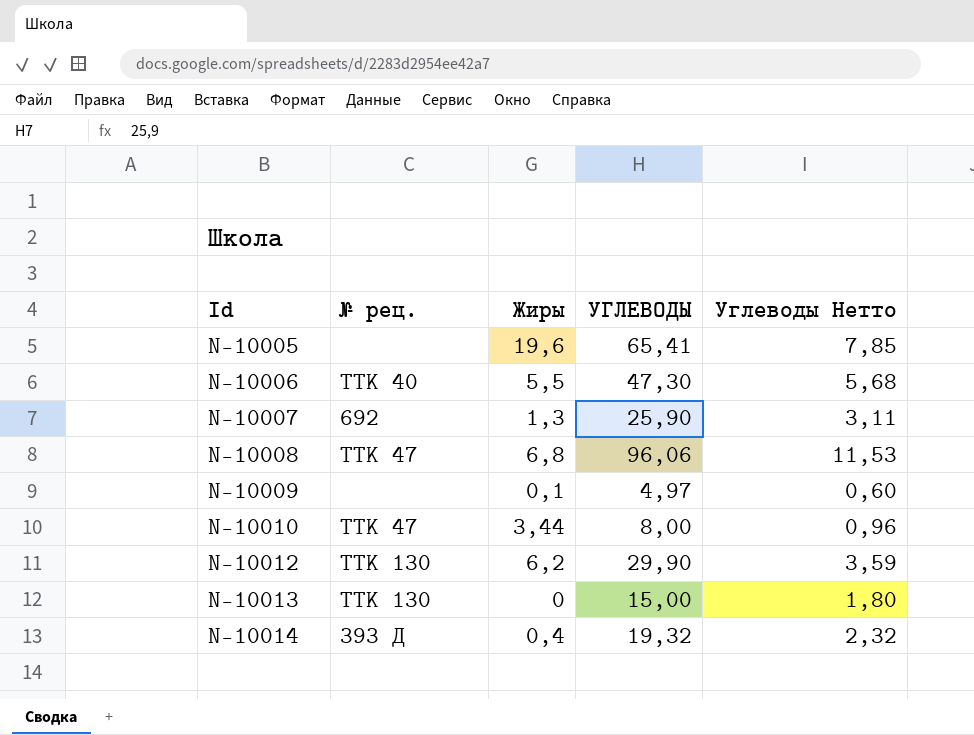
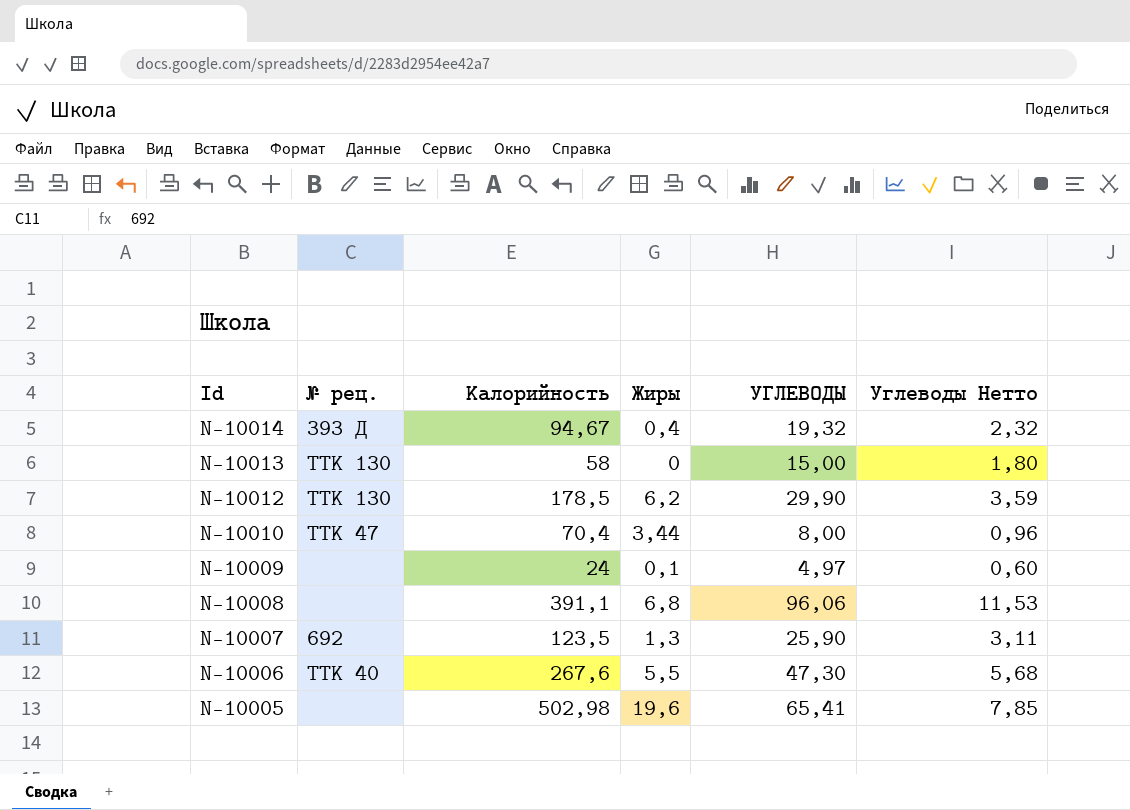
row order: Id ascending -> Id descending
column Калорийность | position: none -> 3
N-10008 | № рец.: ТТК 47 -> none

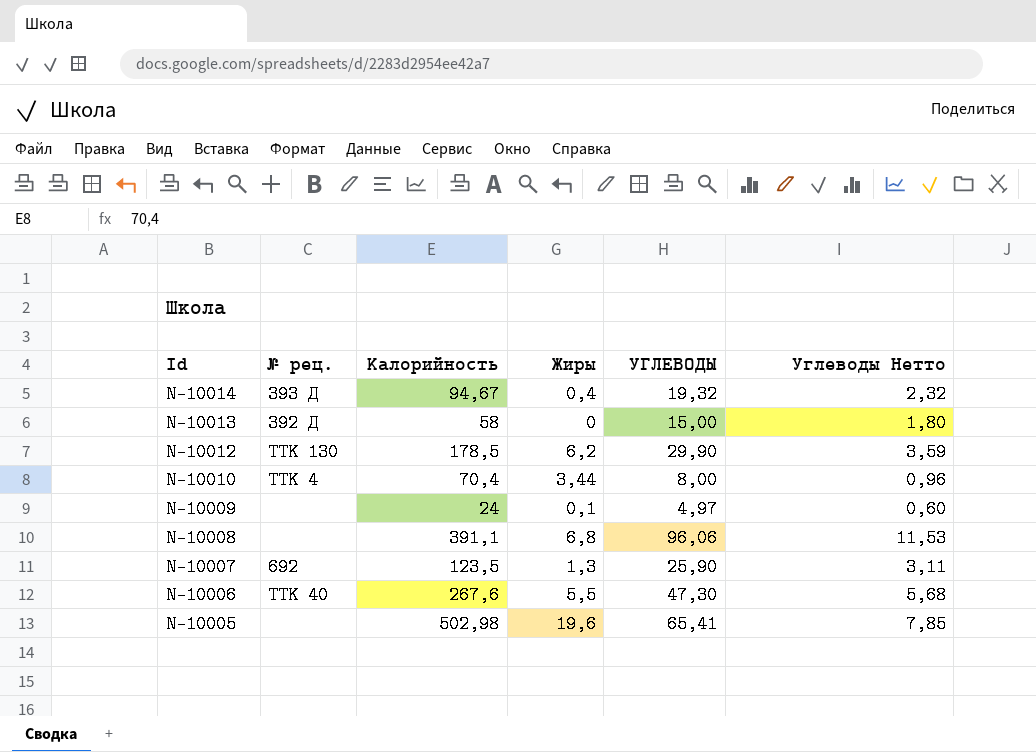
N-10013 | № рец.: ТТК 130 -> 392 Д
N-10010 | № рец.: ТТК 47 -> ТТК 4

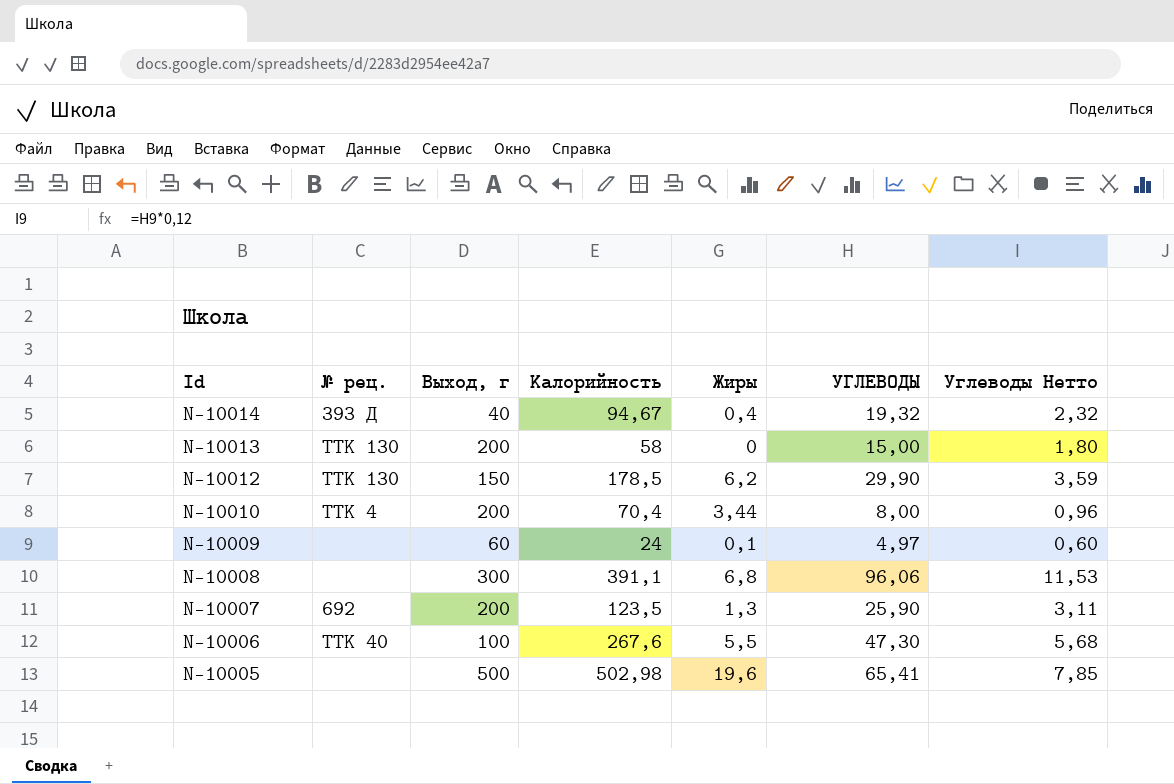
column Выход, г | position: none -> 3
N-10013 | № рец.: 392 Д -> ТТК 130

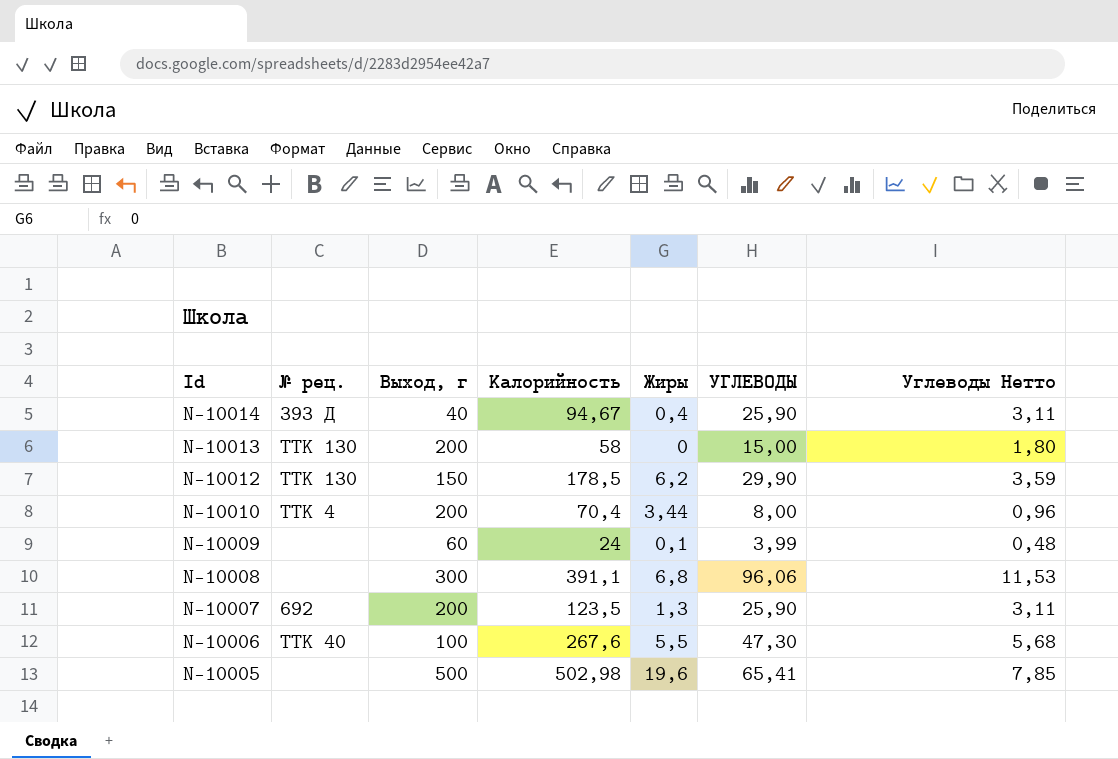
N-10014 | УГЛЕВОДЫ: 19,32 -> 25,90
N-10014 | Углеводы Нетто: 2,32 -> 3,11
N-10009 | УГЛЕВОДЫ: 4,97 -> 3,99
N-10009 | Углеводы Нетто: 0,60 -> 0,48

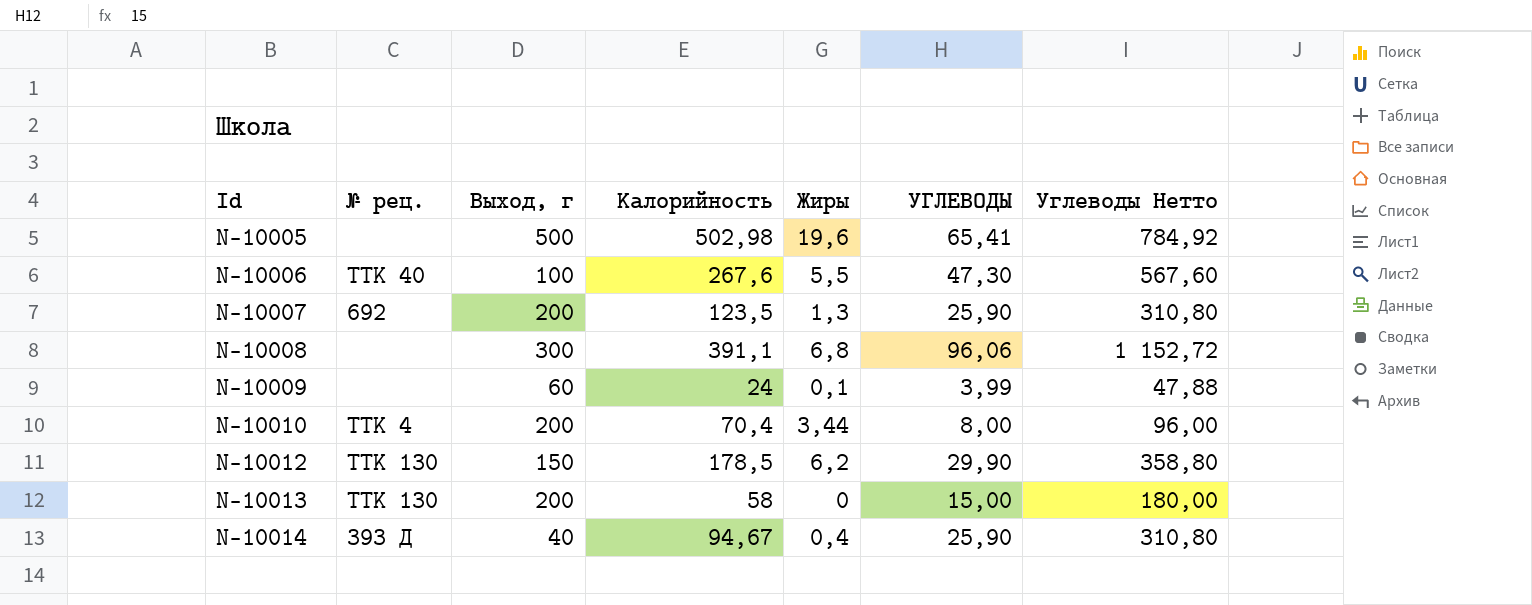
row order: Id descending -> Id ascending
column Углеводы Нетто | formula: [УГЛЕВОДЫ] * 0,12 -> [УГЛЕВОДЫ] * 12

